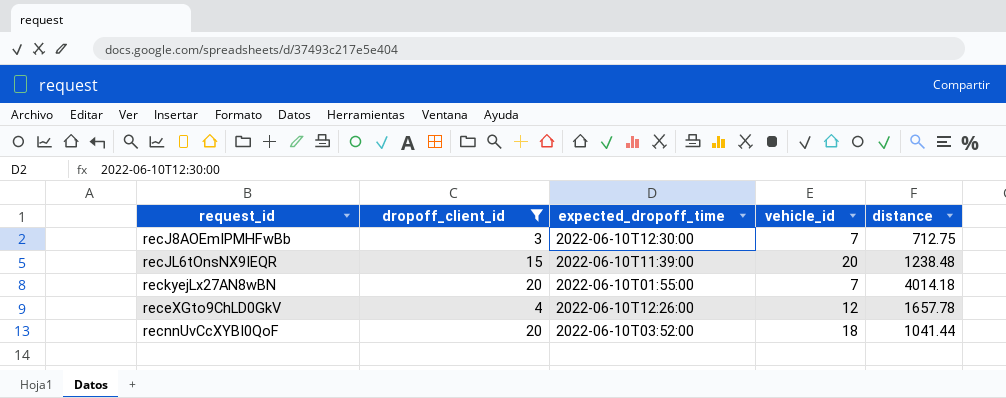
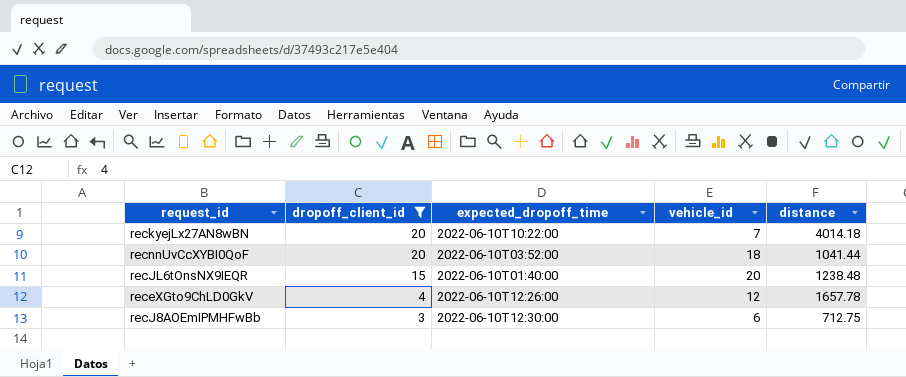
row order: none -> dropoff_client_id descending
reckyejLx27AN8wBN | expected_dropoff_time: 2022-06-10T01:55:00 -> 2022-06-10T10:22:00
recJL6tOnsNX9IEQR | expected_dropoff_time: 2022-06-10T11:39:00 -> 2022-06-10T01:40:00
recJ8AOEmIPMHFwBb | vehicle_id: 7 -> 6

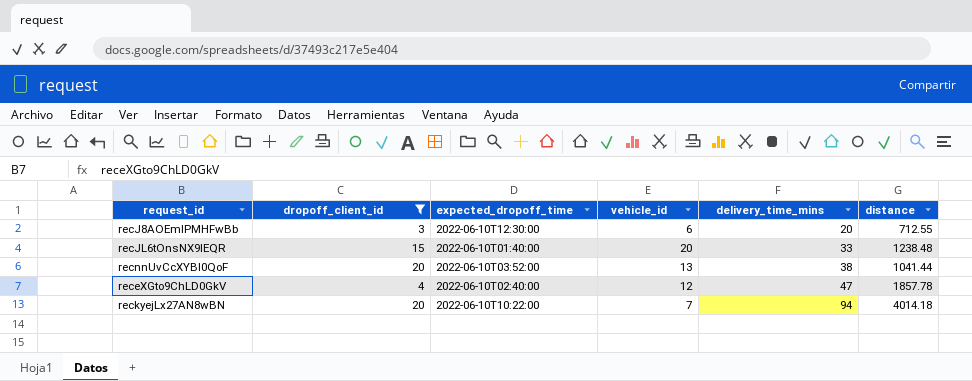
row order: dropoff_client_id descending -> delivery_time_mins ascending
column delivery_time_mins | position: none -> 5
recJ8AOEmIPMHFwBb | distance: 712.75 -> 712.55
recnnUvCcXYBI0QoF | vehicle_id: 18 -> 13
receXGto9ChLD0GkV | expected_dropoff_time: 2022-06-10T12:26:00 -> 2022-06-10T02:40:00
receXGto9ChLD0GkV | distance: 1657.78 -> 1857.78

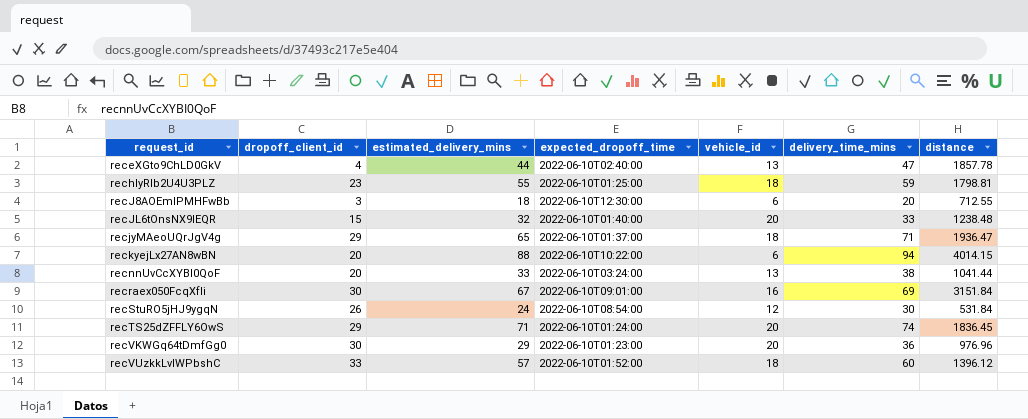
filter: dropoff_client_id <= 20 -> none
row order: delivery_time_mins ascending -> request_id ascending
column estimated_delivery_mins | position: none -> 3
receXGto9ChLD0GkV | vehicle_id: 12 -> 13
reckyejLx27AN8wBN | vehicle_id: 7 -> 6
reckyejLx27AN8wBN | distance: 4014.18 -> 4014.15
recnnUvCcXYBI0QoF | expected_dropoff_time: 2022-06-10T03:52:00 -> 2022-06-10T03:24:00

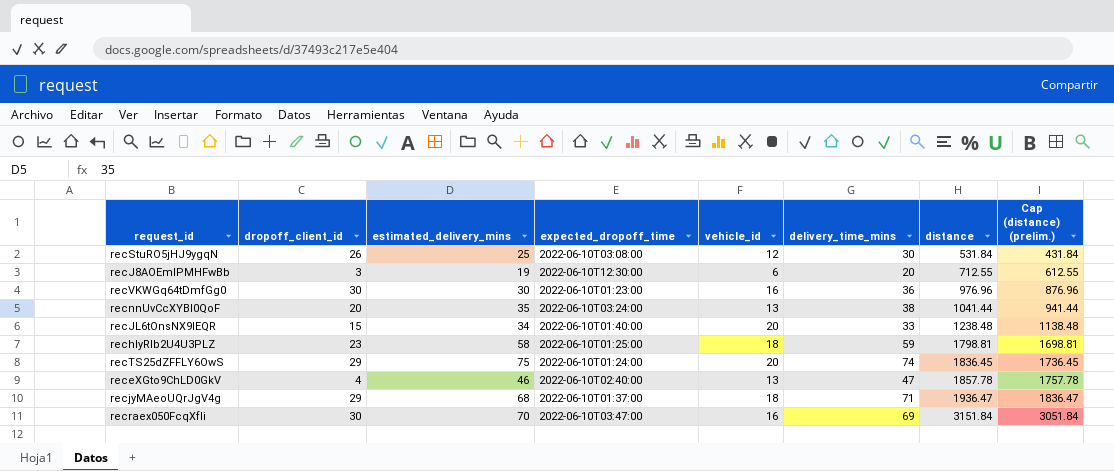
row order: request_id ascending -> distance ascending
column Cap (distance) (prelim.) | formula: none -> [distance] - 100
row reckyejLx27AN8wBN: 20 | 88 | 2022-06-10T10:22:00 | 6 | 94 | 4014.15 -> none
row recVUzkkLvIWPbshC: 33 | 57 | 2022-06-10T01:52:00 | 18 | 60 | 1396.12 -> none
recStuRO5jHJ9ygqN | estimated_delivery_mins: 24 -> 25
recStuRO5jHJ9ygqN | expected_dropoff_time: 2022-06-10T08:54:00 -> 2022-06-10T03:08:00
recJ8AOEmIPMHFwBb | estimated_delivery_mins: 18 -> 19
recVKWGq64tDmfGg0 | estimated_delivery_mins: 29 -> 30
recVKWGq64tDmfGg0 | vehicle_id: 20 -> 16
recnnUvCcXYBI0QoF | estimated_delivery_mins: 33 -> 35
recJL6tOnsNX9IEQR | estimated_delivery_mins: 32 -> 34
rechIyRIb2U4U3PLZ | estimated_delivery_mins: 55 -> 58
recTS25dZFFLY6OwS | estimated_delivery_mins: 71 -> 75
receXGto9ChLD0GkV | estimated_delivery_mins: 44 -> 46
recjyMAeoUQrJgV4g | estimated_delivery_mins: 65 -> 68
recraex050FcqXfIi | estimated_delivery_mins: 67 -> 70
recraex050FcqXfIi | expected_dropoff_time: 2022-06-10T09:01:00 -> 2022-06-10T03:47:00

